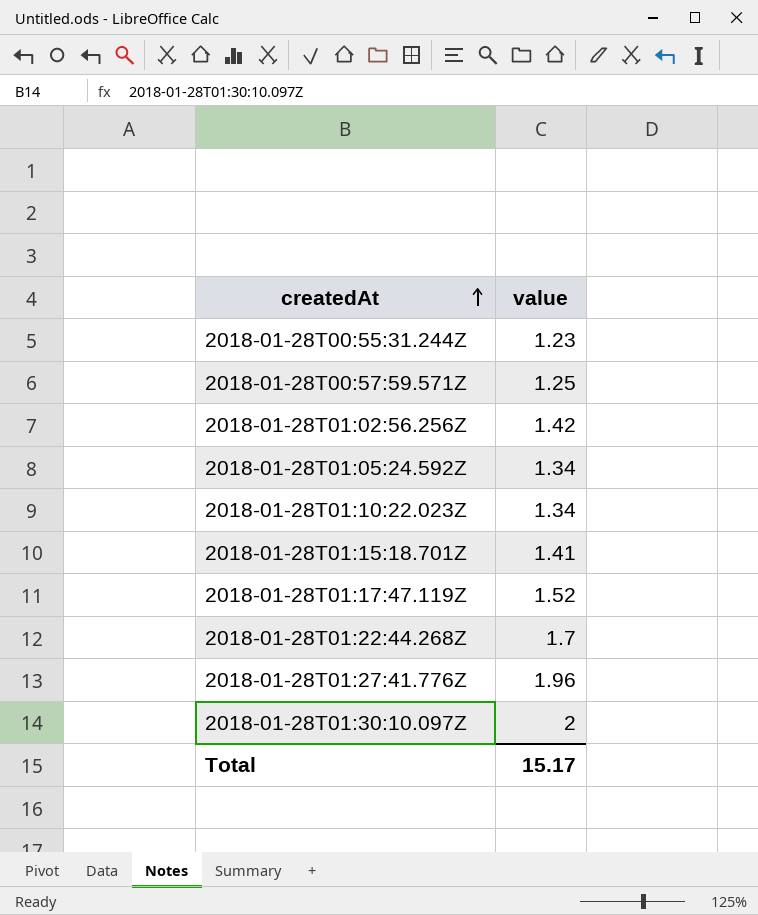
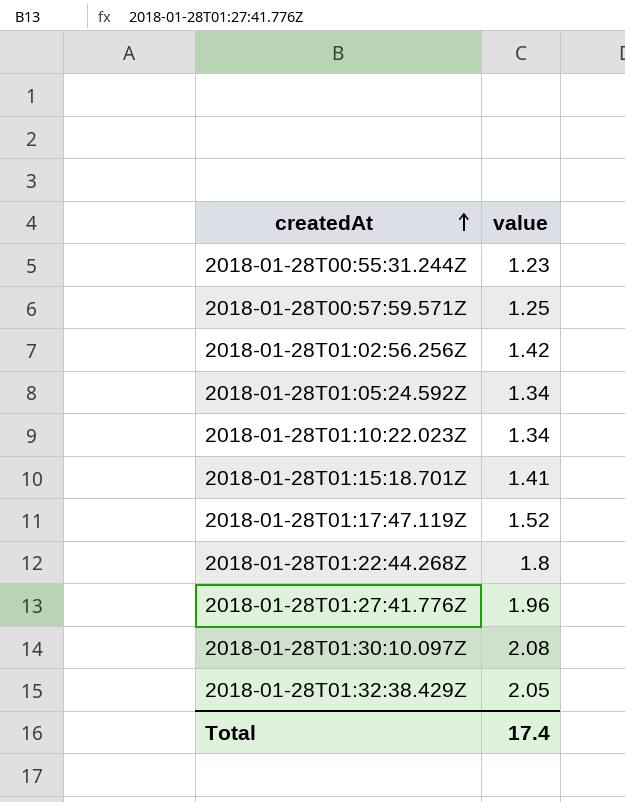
2018-01-28T01:22:44.268Z | value: 1.7 -> 1.8
2018-01-28T01:30:10.097Z | value: 2 -> 2.08
row 2018-01-28T01:32:38.429Z: none -> 2.05
Total | value: 15.17 -> 17.4

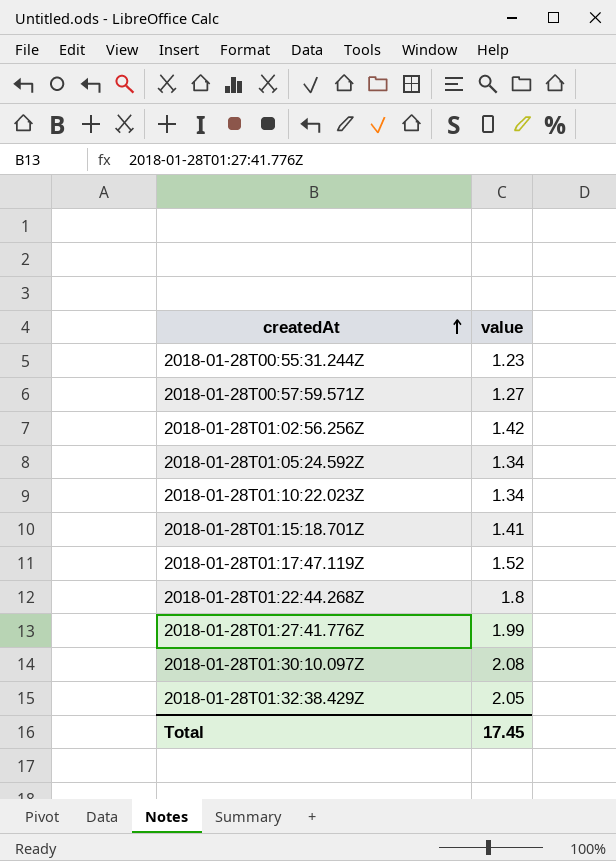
2018-01-28T00:57:59.571Z | value: 1.25 -> 1.27
2018-01-28T01:27:41.776Z | value: 1.96 -> 1.99
Total | value: 17.4 -> 17.45

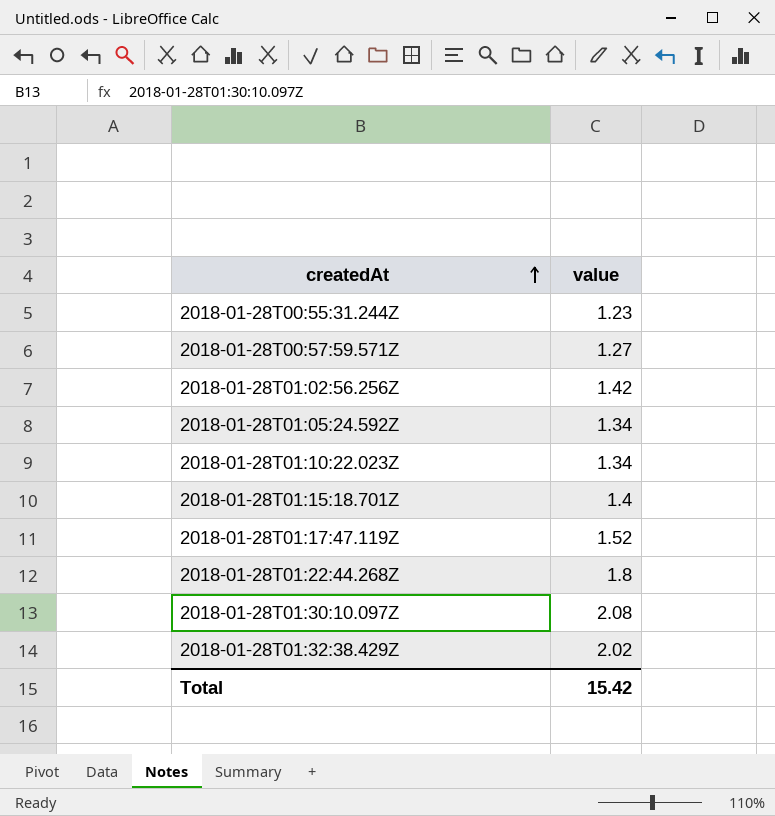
row 2018-01-28T01:27:41.776Z: 1.99 -> none
2018-01-28T01:15:18.701Z | value: 1.41 -> 1.4
2018-01-28T01:32:38.429Z | value: 2.05 -> 2.02
Total | value: 17.45 -> 15.42

